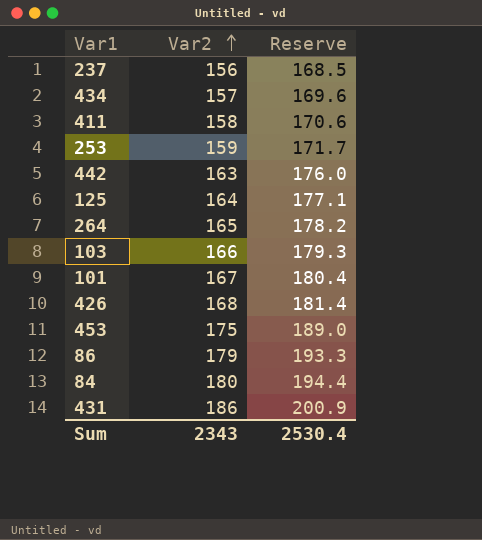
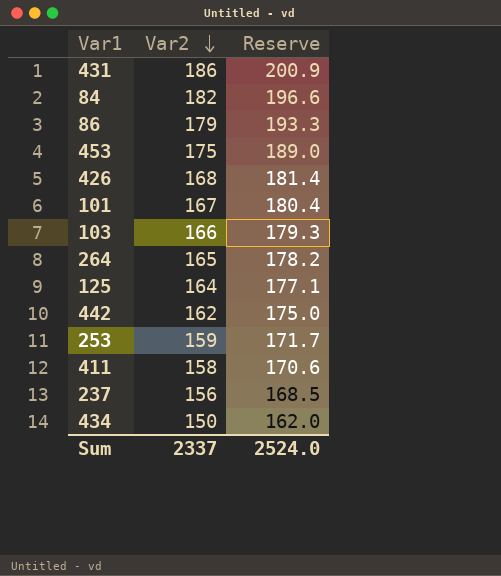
row order: Var2 ascending -> Var2 descending
84 | Var2: 180 -> 182
84 | Reserve: 194.4 -> 196.6
442 | Var2: 163 -> 162
442 | Reserve: 176.0 -> 175.0
434 | Var2: 157 -> 150
434 | Reserve: 169.6 -> 162.0
Sum | Var2: 2343 -> 2337
Sum | Reserve: 2530.4 -> 2524.0

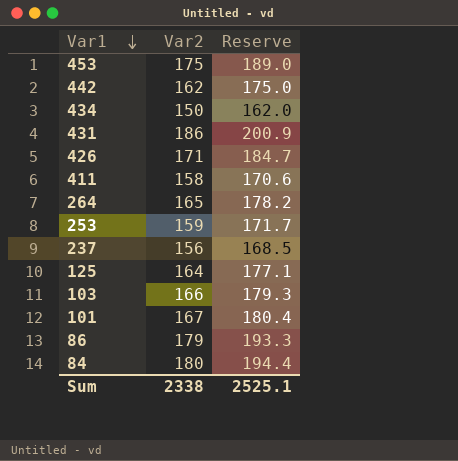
row order: Var2 descending -> Var1 descending
426 | Var2: 168 -> 171
426 | Reserve: 181.4 -> 184.7
84 | Var2: 182 -> 180
84 | Reserve: 196.6 -> 194.4
Sum | Var2: 2337 -> 2338
Sum | Reserve: 2524.0 -> 2525.1

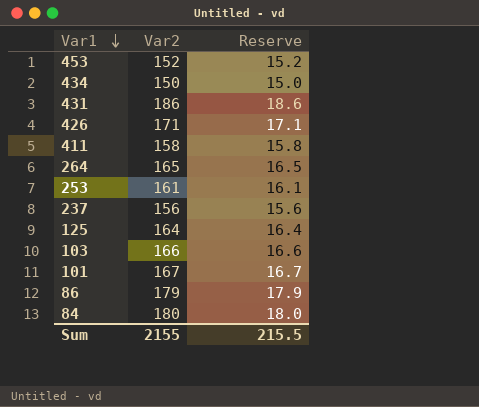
column Reserve | formula: [Var2] * 1.08 -> [Var2] * 0.1
row 442: 162 | 175.0 -> none
453 | Var2: 175 -> 152
253 | Var2: 159 -> 161
Sum | Var2: 2338 -> 2155
Sum | Reserve: 2525.1 -> 215.5

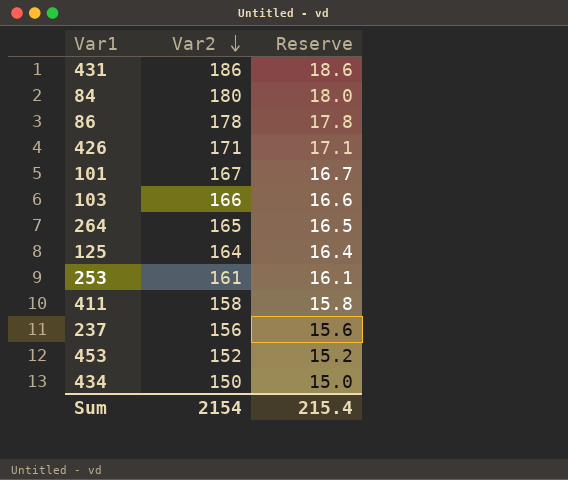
row order: Var1 descending -> Var2 descending
86 | Var2: 179 -> 178
86 | Reserve: 17.9 -> 17.8
Sum | Var2: 2155 -> 2154
Sum | Reserve: 215.5 -> 215.4

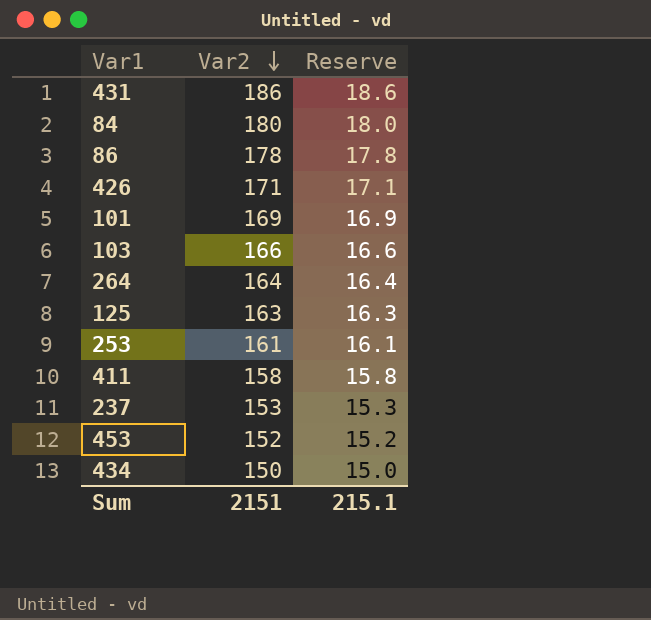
101 | Var2: 167 -> 169
101 | Reserve: 16.7 -> 16.9
264 | Var2: 165 -> 164
264 | Reserve: 16.5 -> 16.4
125 | Var2: 164 -> 163
125 | Reserve: 16.4 -> 16.3
237 | Var2: 156 -> 153
237 | Reserve: 15.6 -> 15.3
Sum | Var2: 2154 -> 2151
Sum | Reserve: 215.4 -> 215.1

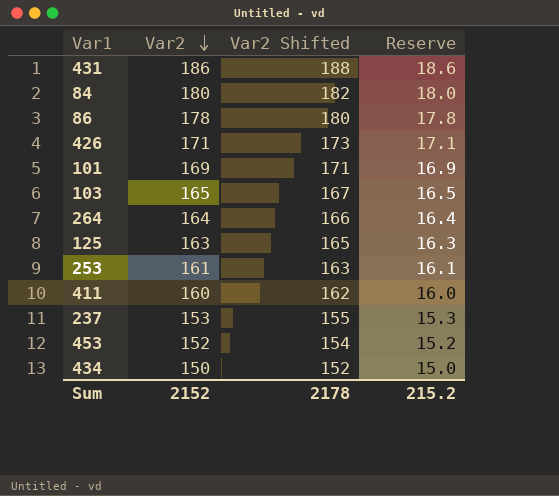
column Var2 Shifted | formula: none -> [Var2] + 2
103 | Var2: 166 -> 165
103 | Reserve: 16.6 -> 16.5
411 | Var2: 158 -> 160
411 | Reserve: 15.8 -> 16.0
Sum | Var2: 2151 -> 2152
Sum | Reserve: 215.1 -> 215.2

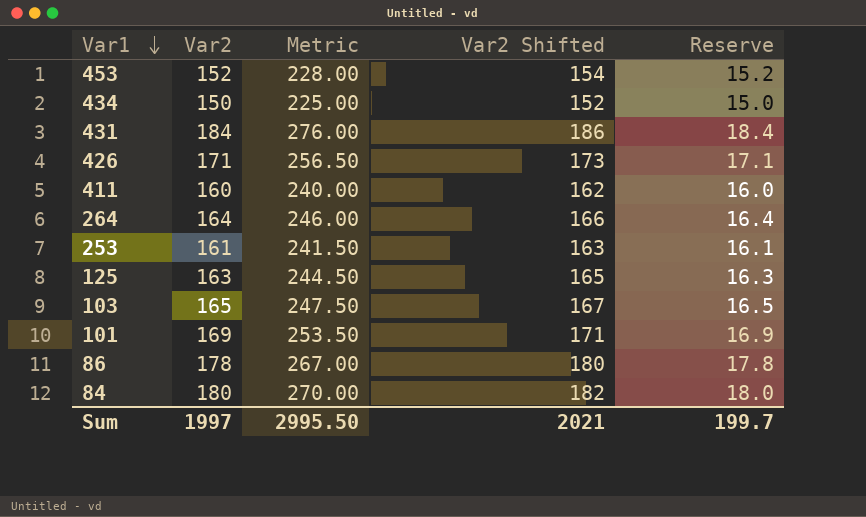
row order: Var2 descending -> Var1 descending
column Metric | formula: none -> [Var2] * 1.5
row 237: 153 | 155 | 15.3 -> none
431 | Var2: 186 -> 184
431 | Var2 Shifted: 188 -> 186
431 | Reserve: 18.6 -> 18.4
Sum | Var2: 2152 -> 1997
Sum | Var2 Shifted: 2178 -> 2021
Sum | Reserve: 215.2 -> 199.7

